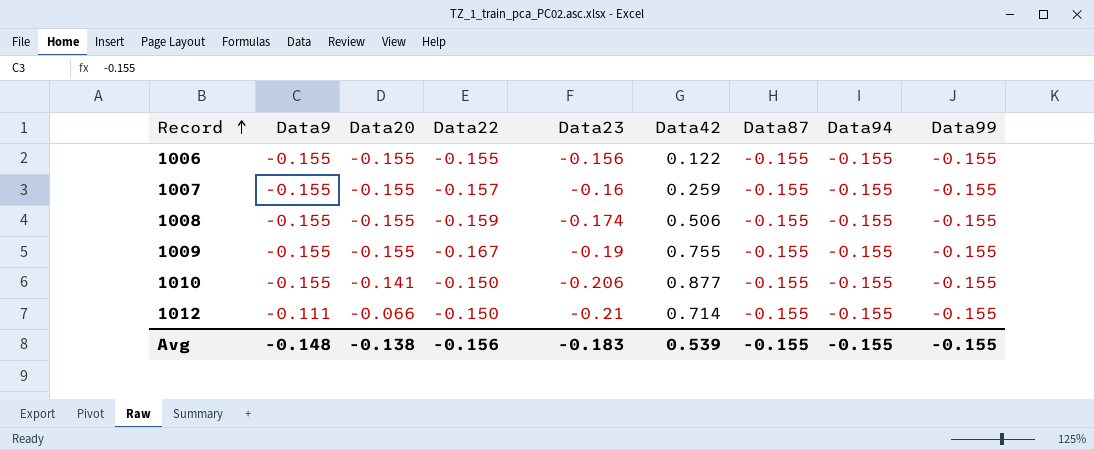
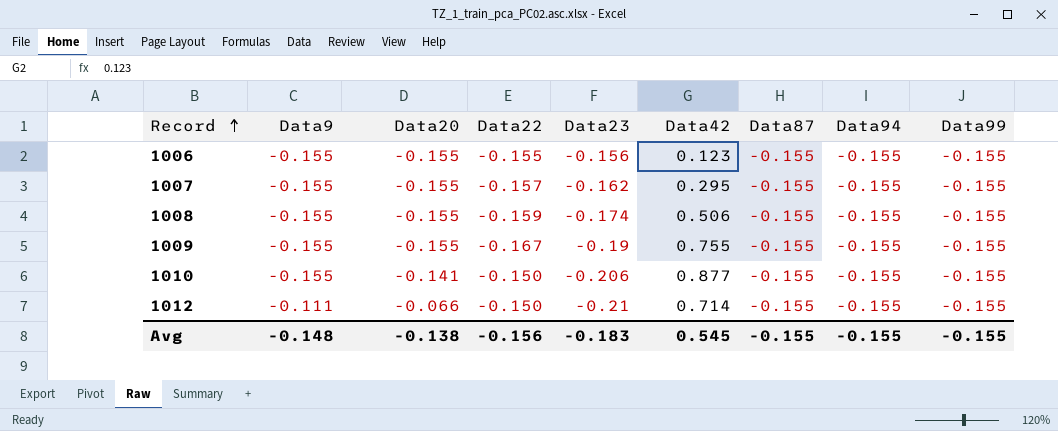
1006 | Data42: 0.122 -> 0.123
1007 | Data23: -0.16 -> -0.162
1007 | Data42: 0.259 -> 0.295
Avg | Data42: 0.539 -> 0.545

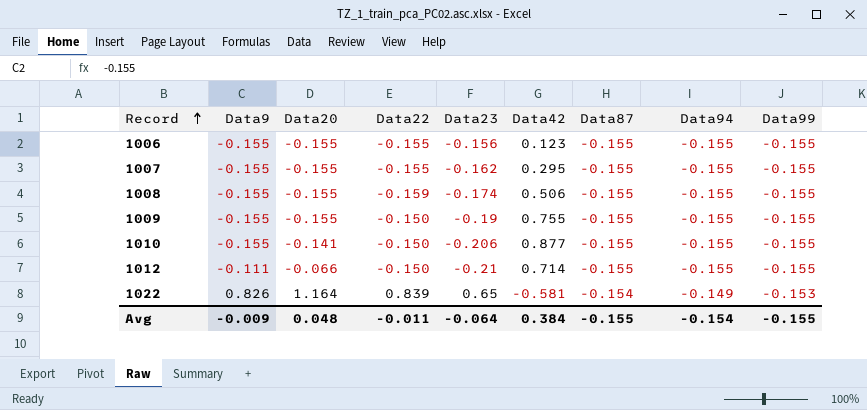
1007 | Data22: -0.157 -> -0.155
1009 | Data22: -0.167 -> -0.150
row 1022: none -> 0.826 | 1.164 | 0.839 | 0.65 | -0.581 | -0.154 | -0.149 | -0.153
Avg | Data9: -0.148 -> -0.009
Avg | Data20: -0.138 -> 0.048
Avg | Data22: -0.156 -> -0.011
Avg | Data23: -0.183 -> -0.064
Avg | Data42: 0.545 -> 0.384
Avg | Data94: -0.155 -> -0.154

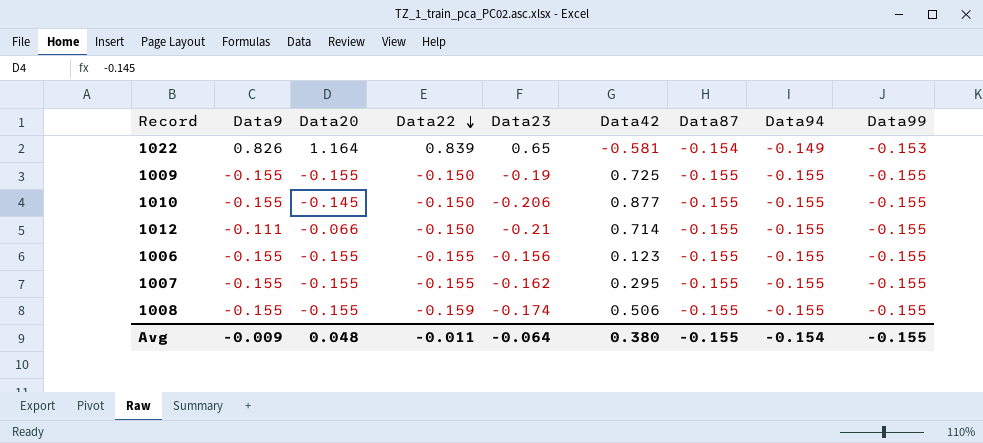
row order: Record ascending -> Data22 descending
1009 | Data42: 0.755 -> 0.725
1010 | Data20: -0.141 -> -0.145
Avg | Data42: 0.384 -> 0.380

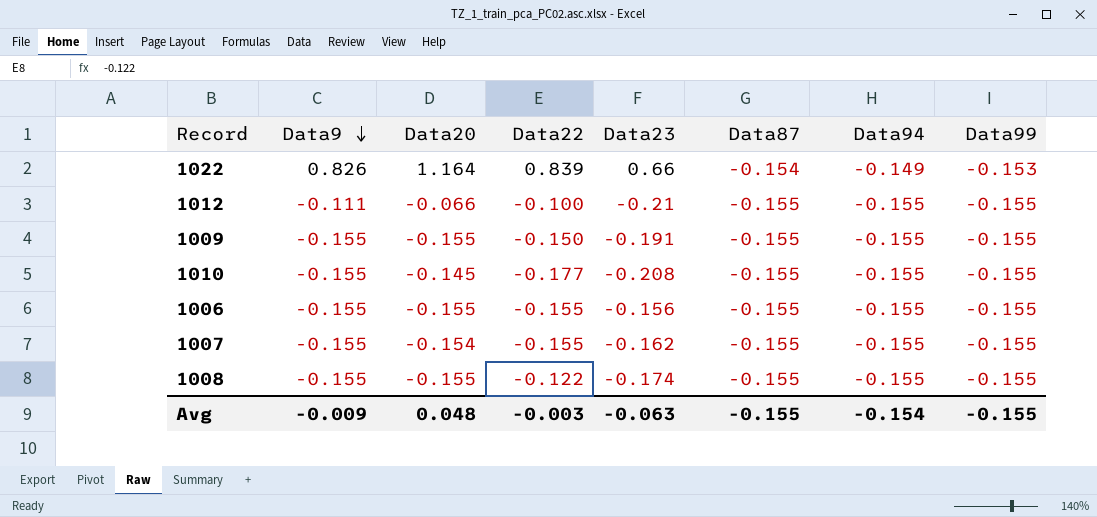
row order: Data22 descending -> Data9 descending
column Data42 | position: 6 -> none
1022 | Data23: 0.65 -> 0.66
1012 | Data22: -0.150 -> -0.100
1009 | Data23: -0.19 -> -0.191
1010 | Data22: -0.150 -> -0.177
1010 | Data23: -0.206 -> -0.208
1007 | Data20: -0.155 -> -0.154
1008 | Data22: -0.159 -> -0.122
Avg | Data22: -0.011 -> -0.003
Avg | Data23: -0.064 -> -0.063

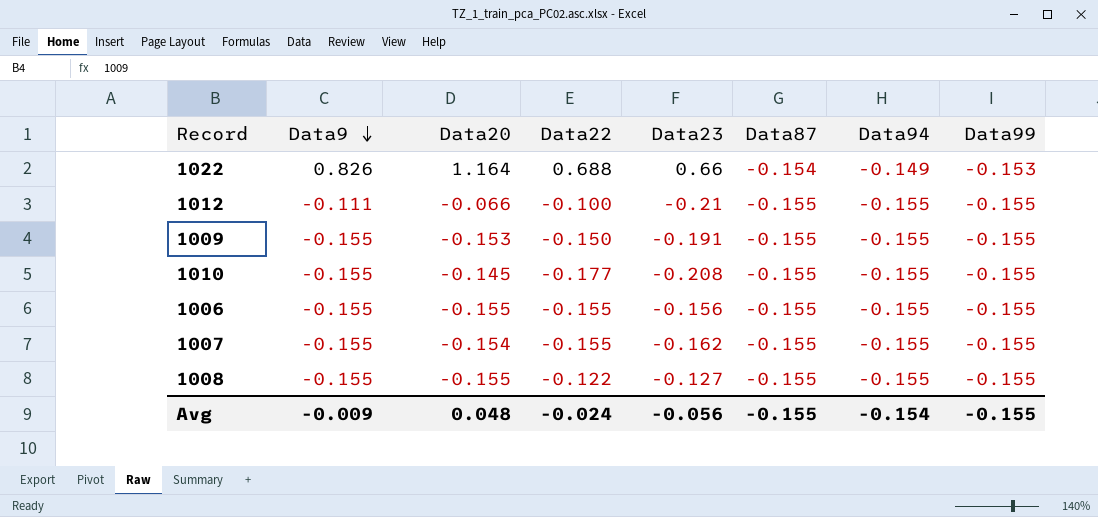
1022 | Data22: 0.839 -> 0.688
1009 | Data20: -0.155 -> -0.153
1008 | Data23: -0.174 -> -0.127
Avg | Data22: -0.003 -> -0.024
Avg | Data23: -0.063 -> -0.056

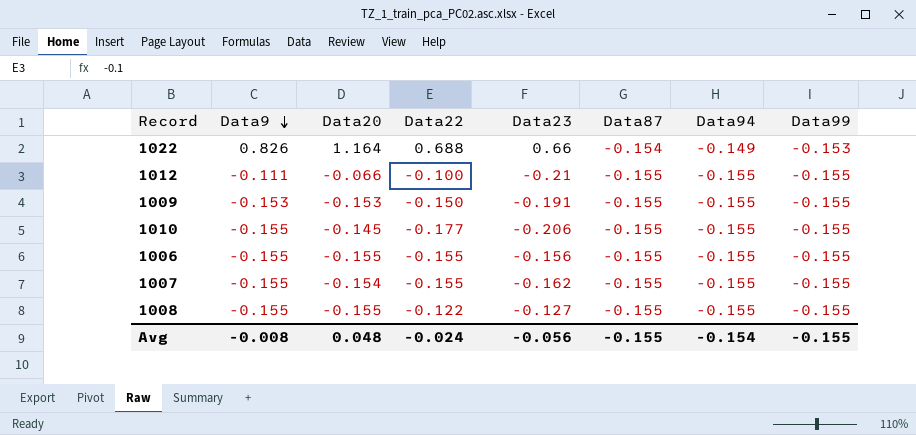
1009 | Data9: -0.155 -> -0.153
1010 | Data23: -0.208 -> -0.206
Avg | Data9: -0.009 -> -0.008

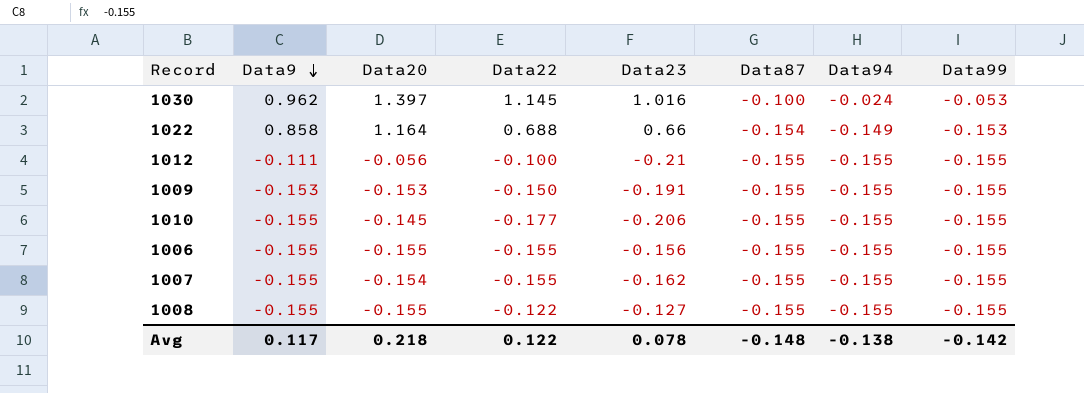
row 1030: none -> 0.962 | 1.397 | 1.145 | 1.016 | -0.100 | -0.024 | -0.053
1022 | Data9: 0.826 -> 0.858
1012 | Data20: -0.066 -> -0.056
Avg | Data9: -0.008 -> 0.117
Avg | Data20: 0.048 -> 0.218
Avg | Data22: -0.024 -> 0.122
Avg | Data23: -0.056 -> 0.078
Avg | Data87: -0.155 -> -0.148
Avg | Data94: -0.154 -> -0.138
Avg | Data99: -0.155 -> -0.142

